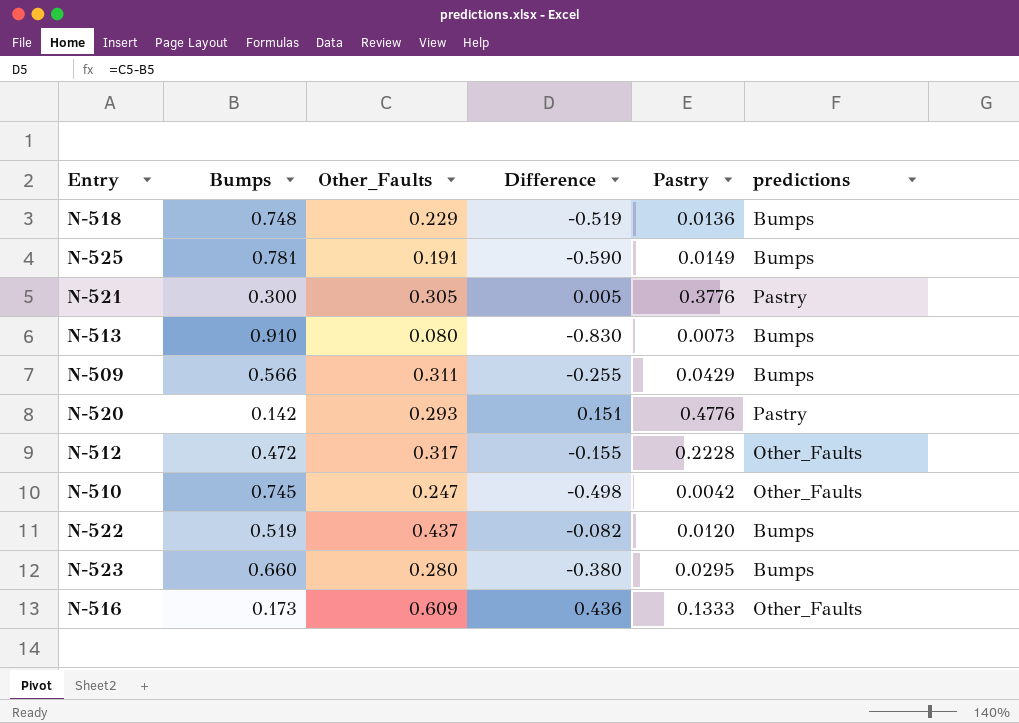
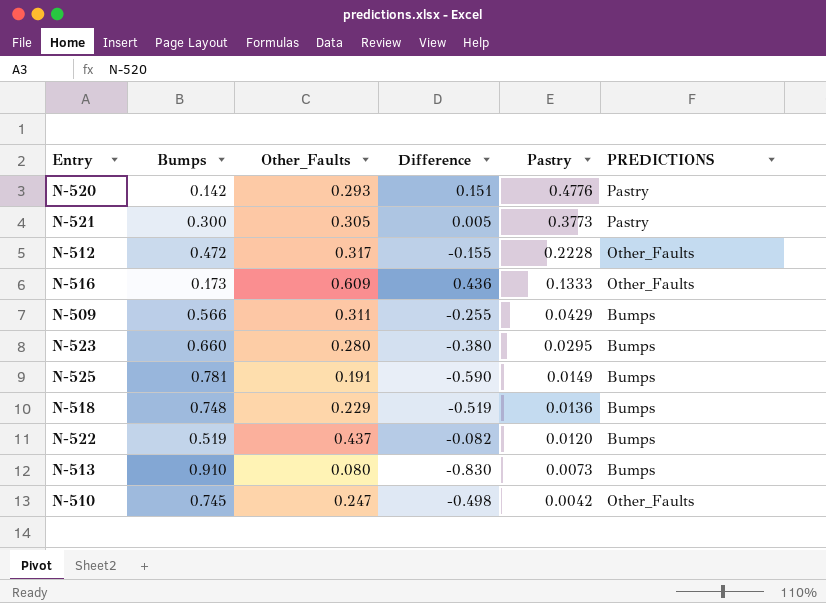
row order: none -> Pastry descending
column name: predictions -> PREDICTIONS
N-521 | Pastry: 0.3776 -> 0.3773

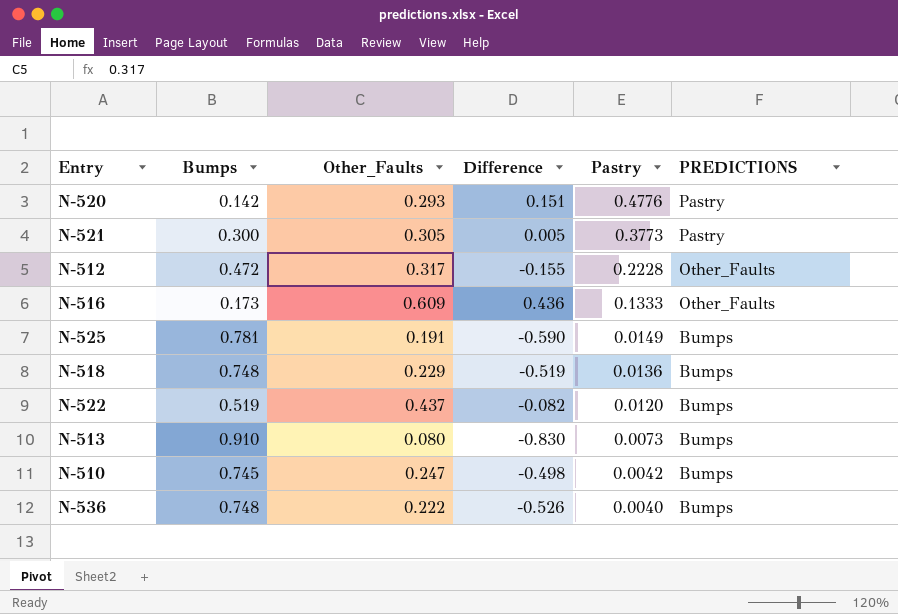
row N-509: 0.566 | 0.311 | -0.255 | 0.0429 | Bumps -> none
row N-523: 0.660 | 0.280 | -0.380 | 0.0295 | Bumps -> none
N-510 | PREDICTIONS: Other_Faults -> Bumps
row N-536: none -> 0.748 | 0.222 | -0.526 | 0.0040 | Bumps

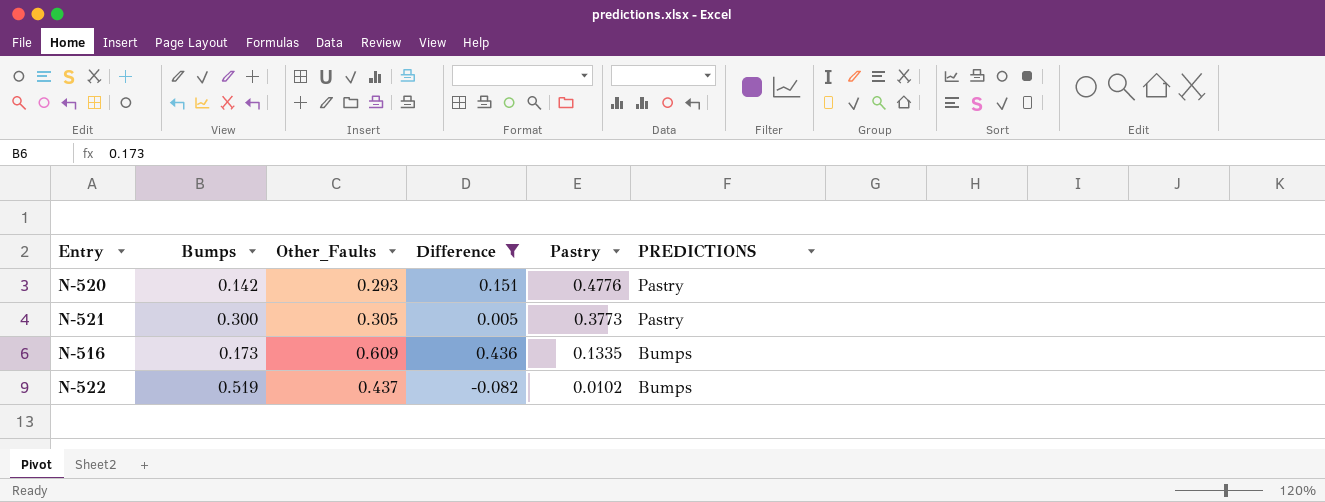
filter: none -> Difference >= -0.082
N-516 | Pastry: 0.1333 -> 0.1335
N-516 | PREDICTIONS: Other_Faults -> Bumps
N-522 | Pastry: 0.0120 -> 0.0102

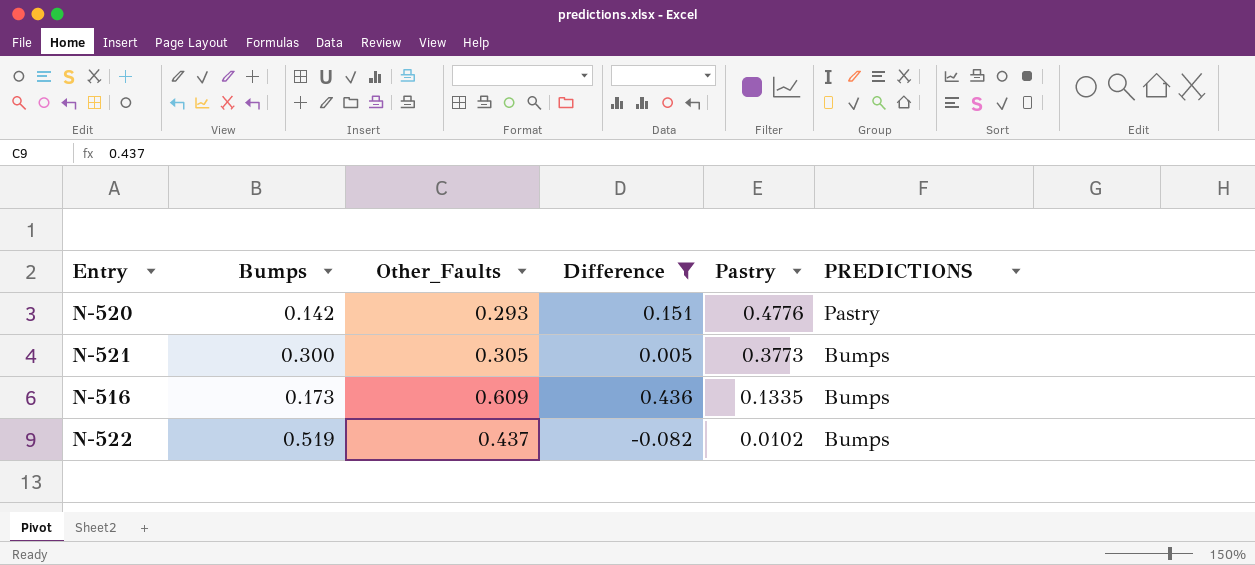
N-521 | PREDICTIONS: Pastry -> Bumps

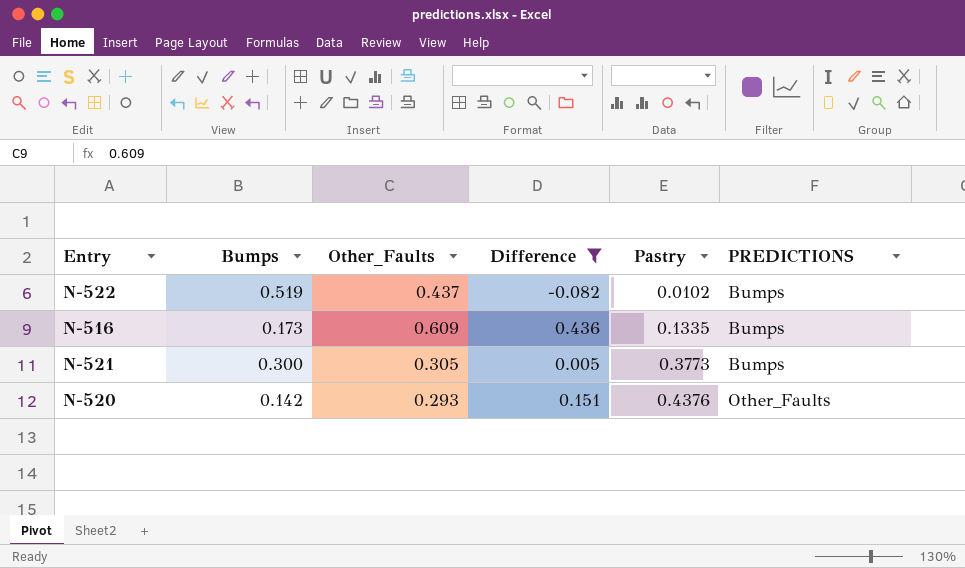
row order: Pastry descending -> Pastry ascending
N-520 | Pastry: 0.4776 -> 0.4376
N-520 | PREDICTIONS: Pastry -> Other_Faults

